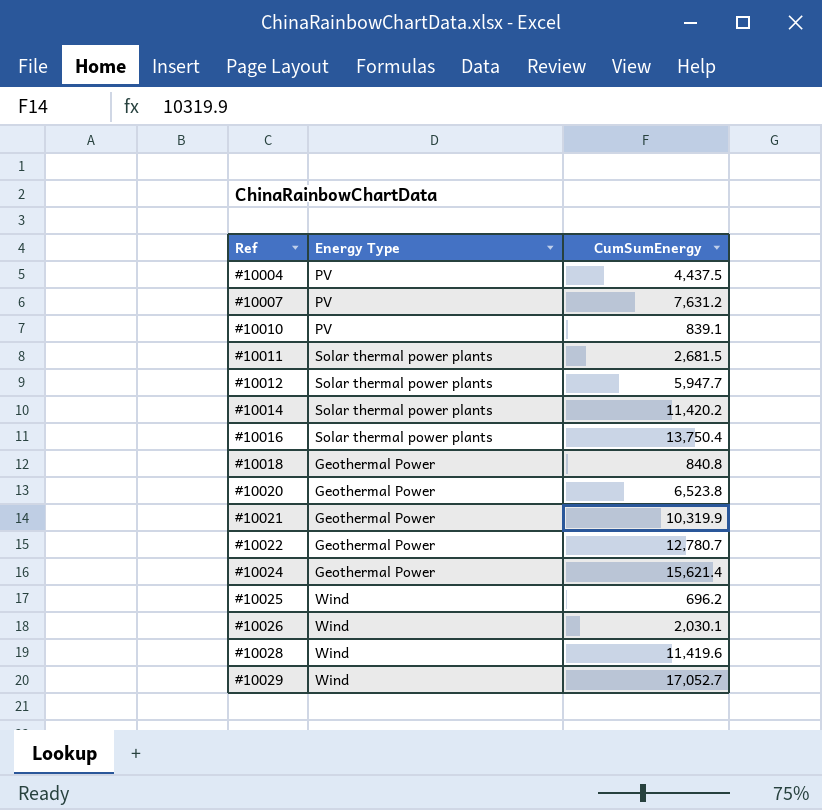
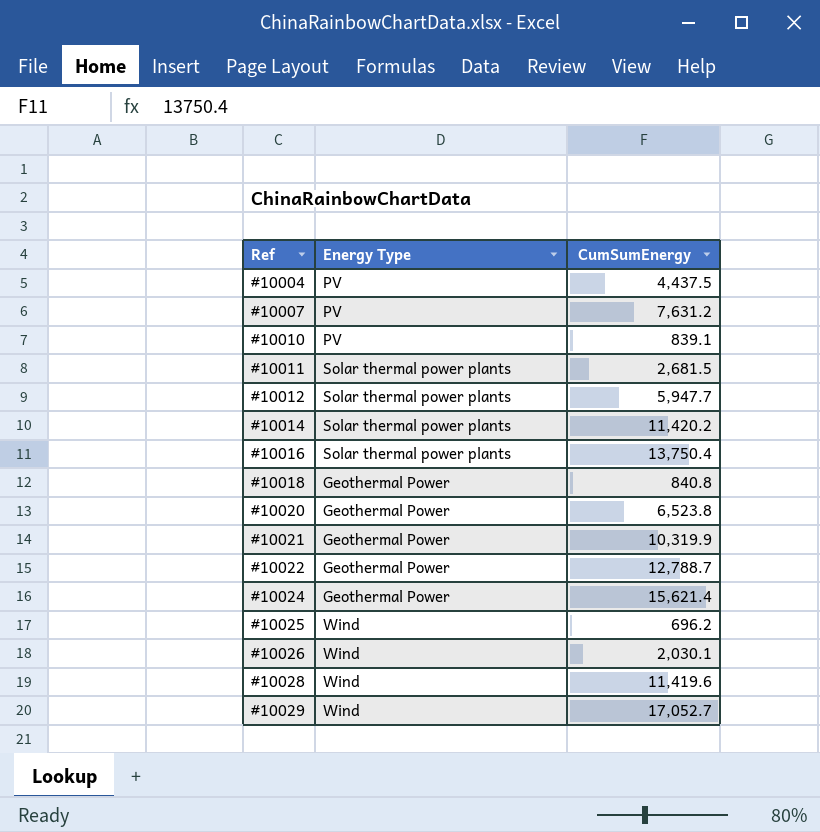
#10022 | CumSumEnergy: 12,780.7 -> 12,788.7

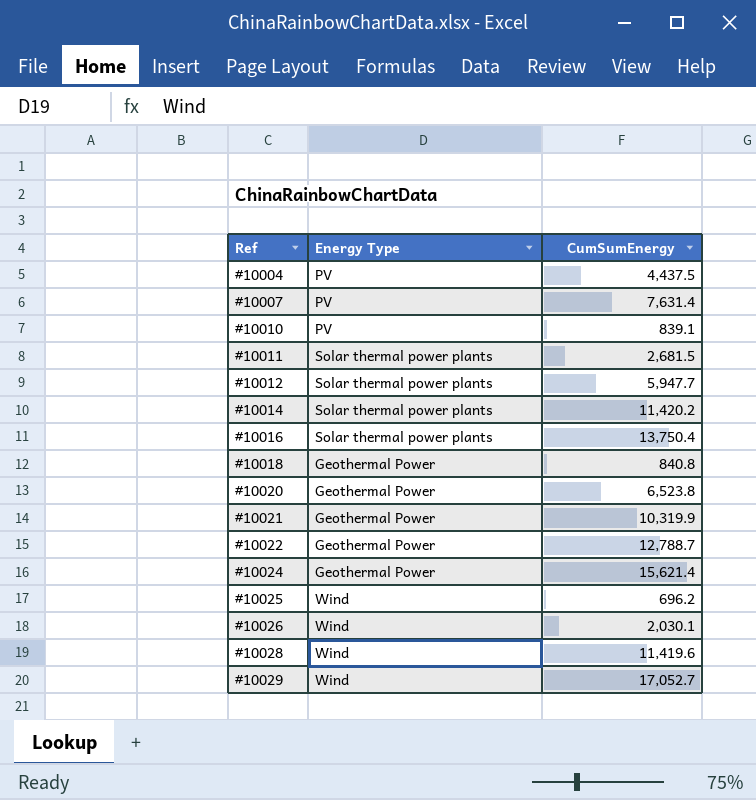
#10007 | CumSumEnergy: 7,631.2 -> 7,631.4

